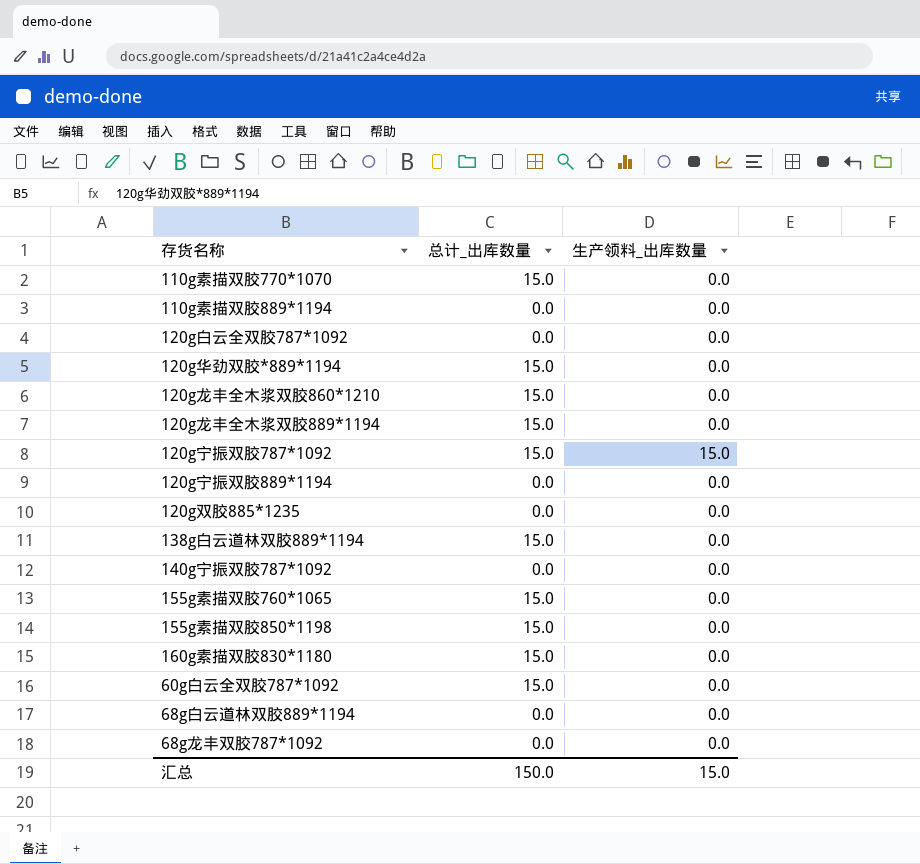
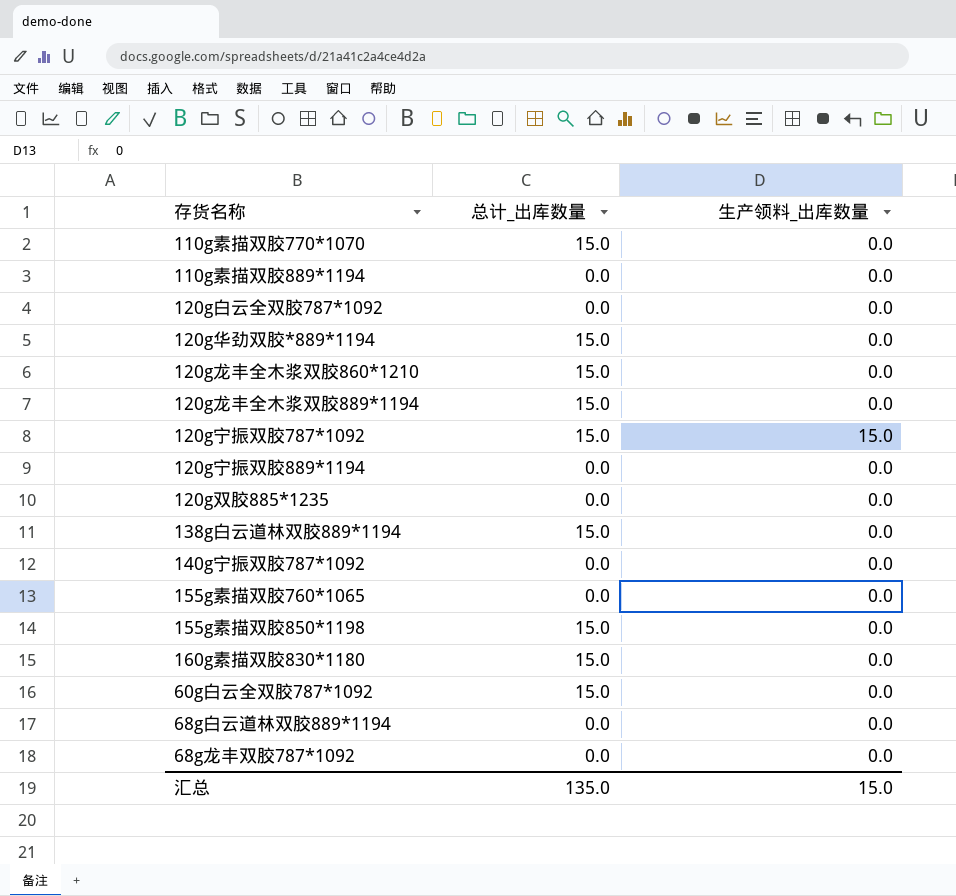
155g素描双胶760*1065 | 总计_出库数量: 15.0 -> 0.0
汇总 | 总计_出库数量: 150.0 -> 135.0

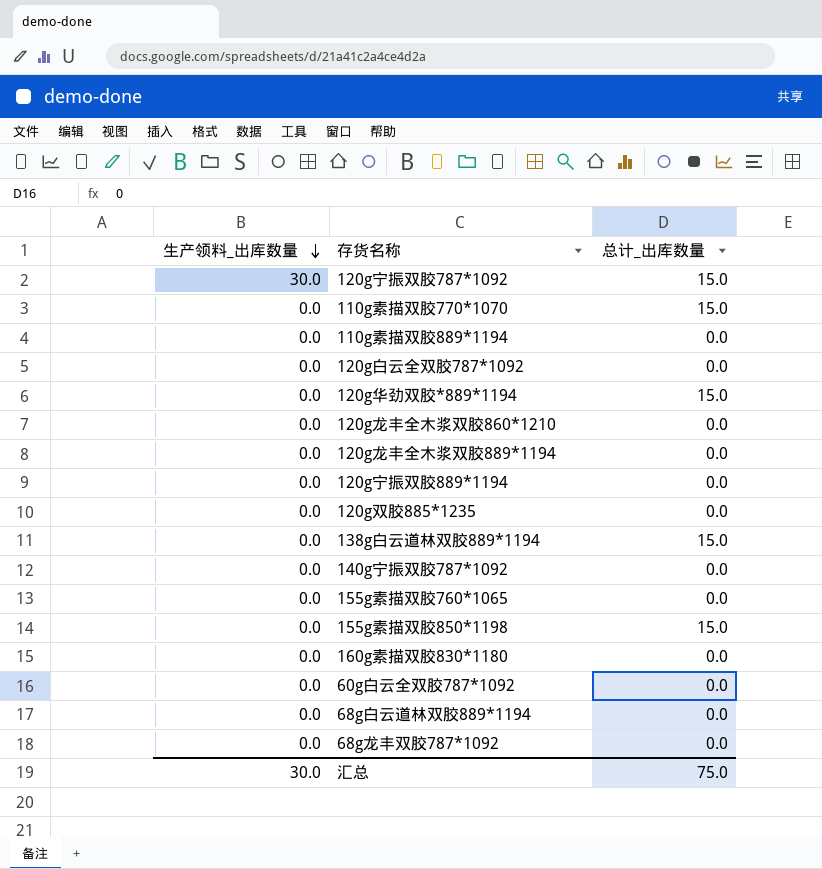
row order: none -> 生产领料_出库数量 descending
column 生产领料_出库数量 | position: 3 -> 1
120g宁振双胶787*1092 | 生产领料_出库数量: 15.0 -> 30.0
120g龙丰全木浆双胶860*1210 | 总计_出库数量: 15.0 -> 0.0
120g龙丰全木浆双胶889*1194 | 总计_出库数量: 15.0 -> 0.0
160g素描双胶830*1180 | 总计_出库数量: 15.0 -> 0.0
60g白云全双胶787*1092 | 总计_出库数量: 15.0 -> 0.0
汇总 | 生产领料_出库数量: 15.0 -> 30.0
汇总 | 总计_出库数量: 135.0 -> 75.0

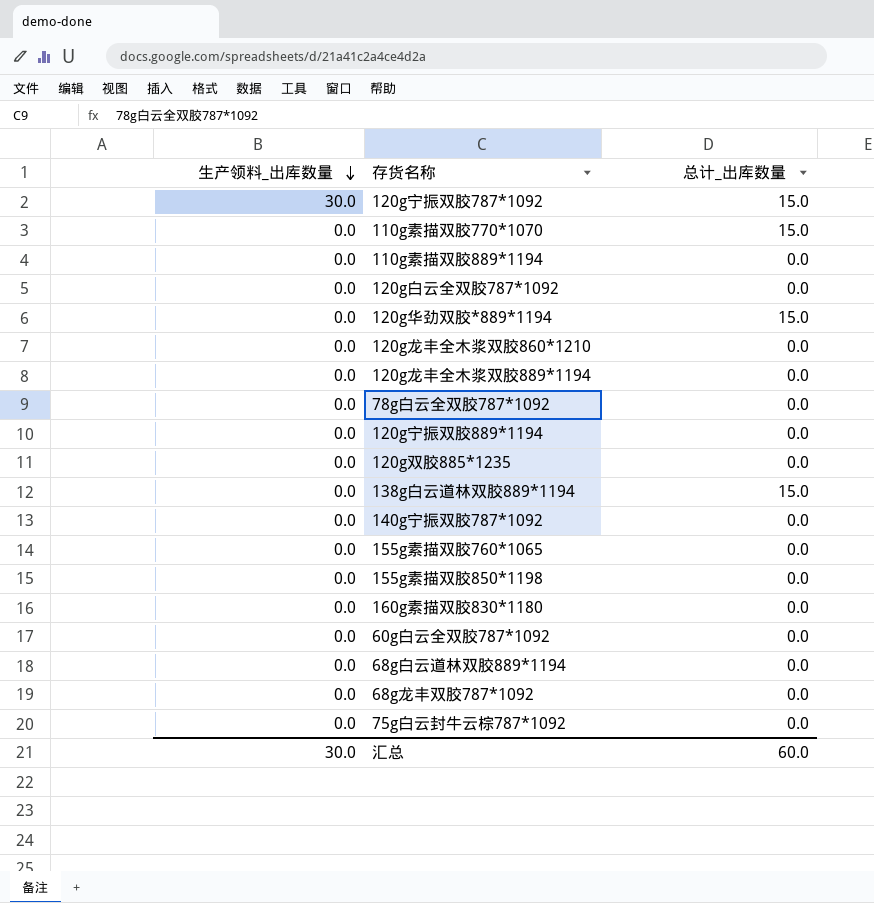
row 78g白云全双胶787*1092: none -> 0.0 | 0.0
155g素描双胶850*1198 | 总计_出库数量: 15.0 -> 0.0
row 75g白云封牛云棕787*1092: none -> 0.0 | 0.0
汇总 | 总计_出库数量: 75.0 -> 60.0

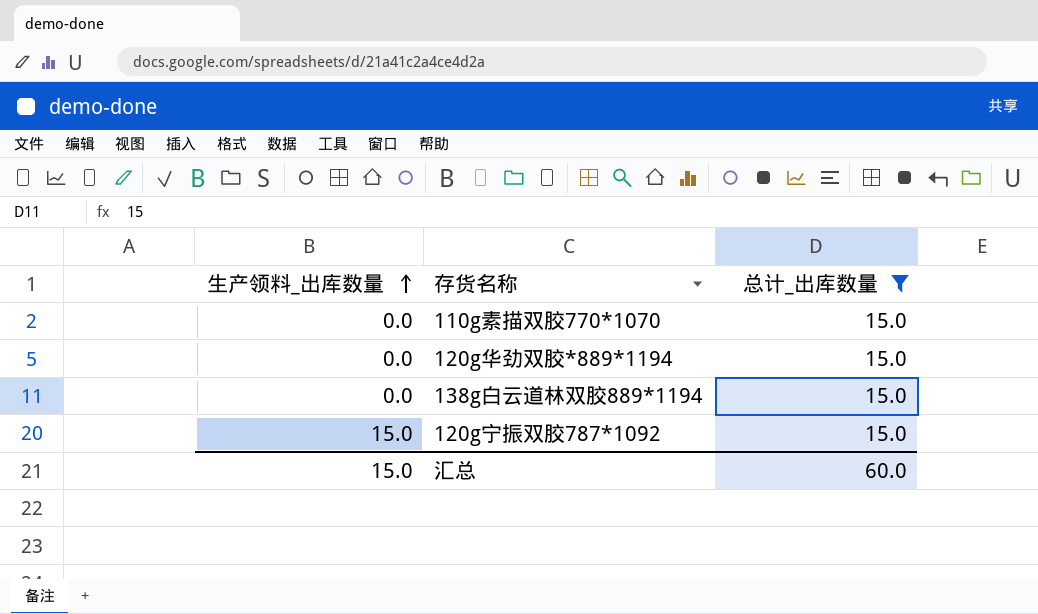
filter: none -> 总计_出库数量 = 15.0
row order: 生产领料_出库数量 descending -> 生产领料_出库数量 ascending
120g宁振双胶787*1092 | 生产领料_出库数量: 30.0 -> 15.0
汇总 | 生产领料_出库数量: 30.0 -> 15.0

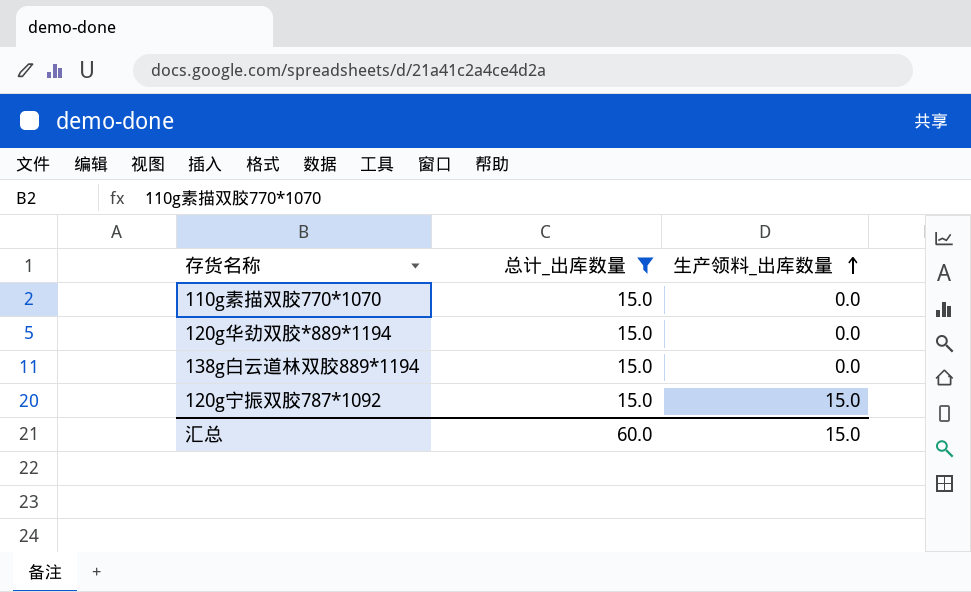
column 生产领料_出库数量 | position: 1 -> 3

